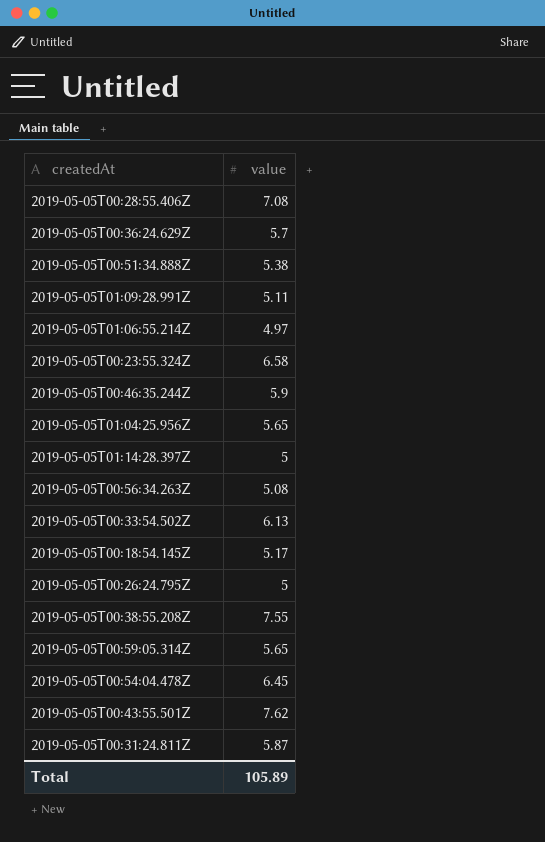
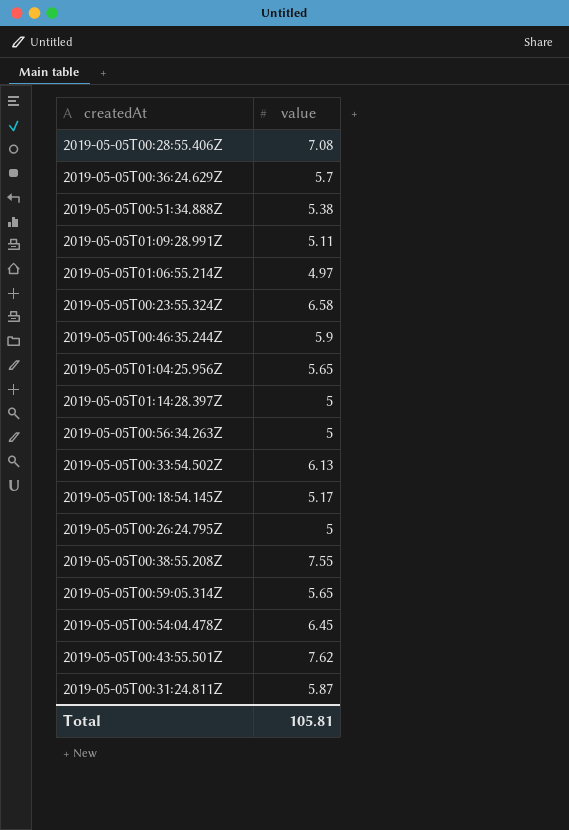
2019-05-05T00:56:34.263Z | value: 5.08 -> 5
Total | value: 105.89 -> 105.81

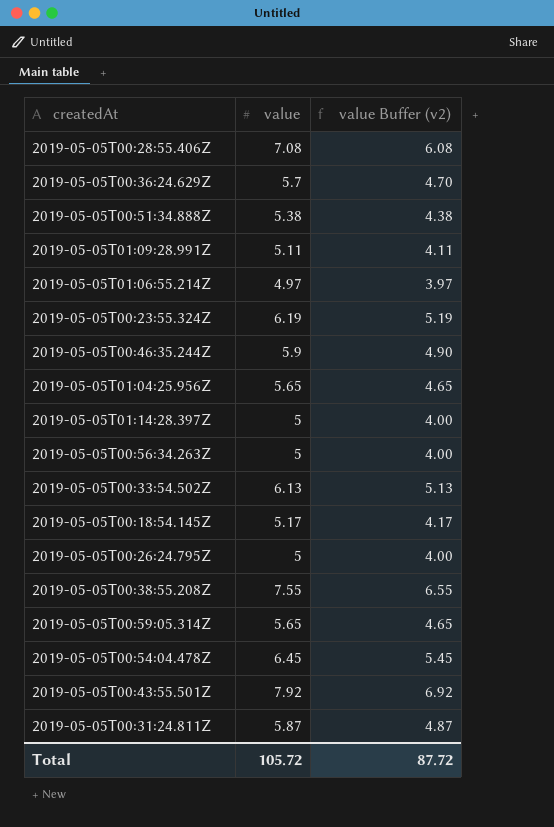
column value Buffer (v2) | formula: none -> [value] - 1
2019-05-05T00:23:55.324Z | value: 6.58 -> 6.19
2019-05-05T00:43:55.501Z | value: 7.62 -> 7.92
Total | value: 105.81 -> 105.72

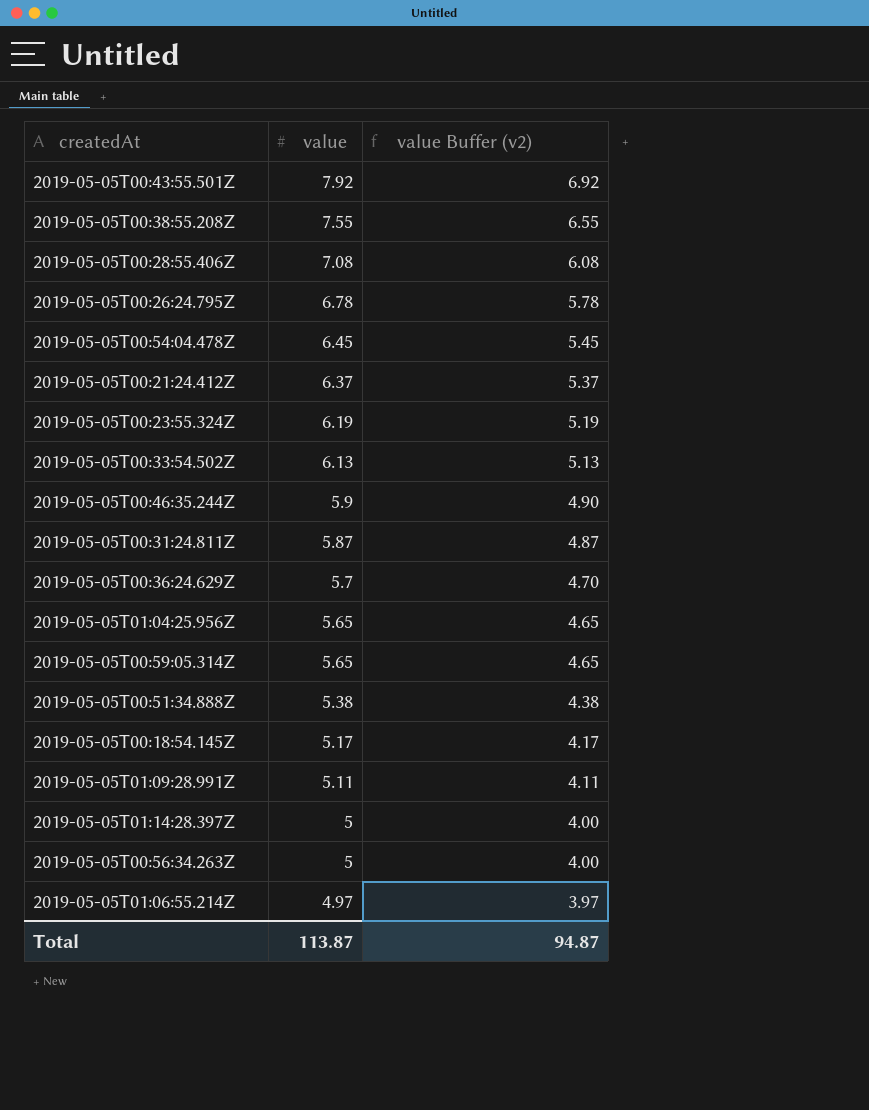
row order: none -> value descending
2019-05-05T00:26:24.795Z | value: 5 -> 6.78
2019-05-05T00:26:24.795Z | value Buffer (v2): 4.00 -> 5.78
row 2019-05-05T00:21:24.412Z: none -> 6.37 | 5.37
Total | value: 105.72 -> 113.87
Total | value Buffer (v2): 87.72 -> 94.87

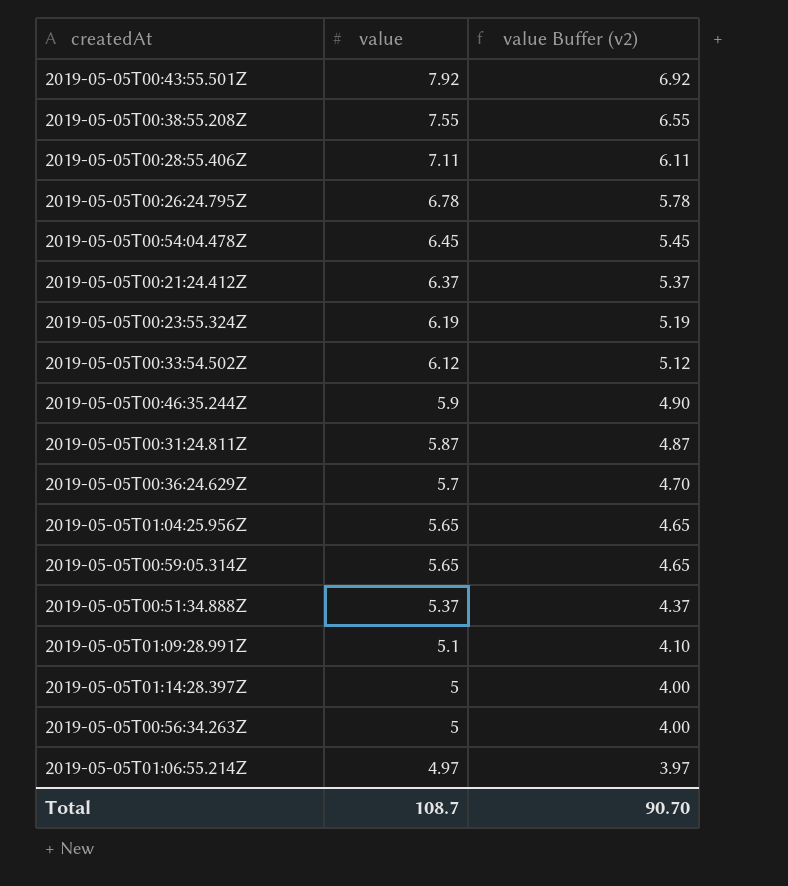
row 2019-05-05T00:18:54.145Z: 5.17 | 4.17 -> none
2019-05-05T00:28:55.406Z | value: 7.08 -> 7.11
2019-05-05T00:28:55.406Z | value Buffer (v2): 6.08 -> 6.11
2019-05-05T00:33:54.502Z | value: 6.13 -> 6.12
2019-05-05T00:33:54.502Z | value Buffer (v2): 5.13 -> 5.12
2019-05-05T00:51:34.888Z | value: 5.38 -> 5.37
2019-05-05T00:51:34.888Z | value Buffer (v2): 4.38 -> 4.37
2019-05-05T01:09:28.991Z | value: 5.11 -> 5.1
2019-05-05T01:09:28.991Z | value Buffer (v2): 4.11 -> 4.10
Total | value: 113.87 -> 108.7
Total | value Buffer (v2): 94.87 -> 90.70

